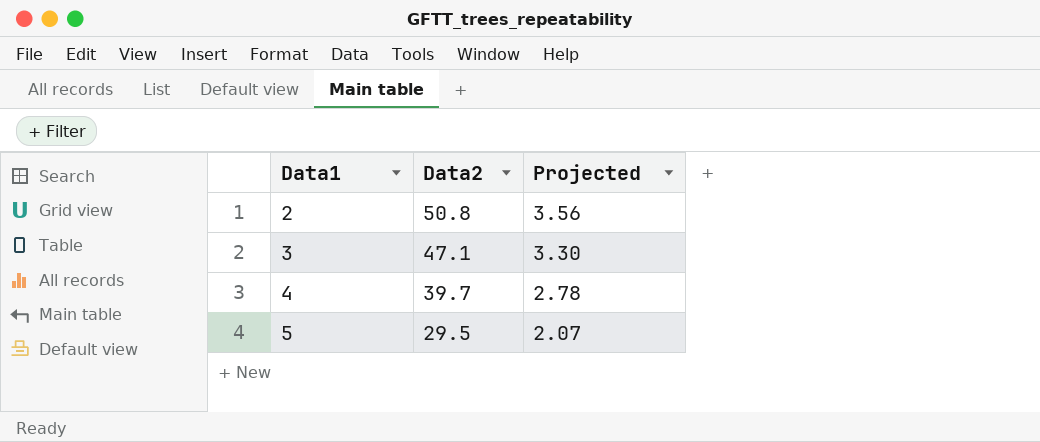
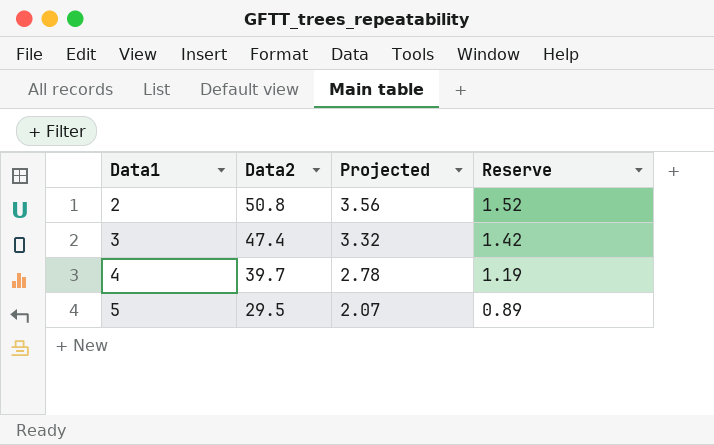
column Reserve | formula: none -> [Data2] * 0.03
3 | Data2: 47.1 -> 47.4
3 | Projected: 3.30 -> 3.32

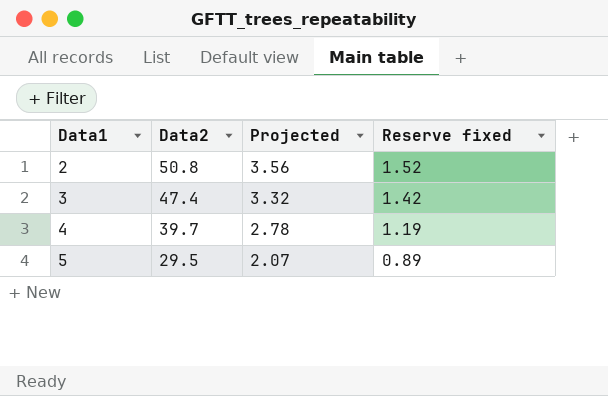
column name: Reserve -> Reserve fixed

